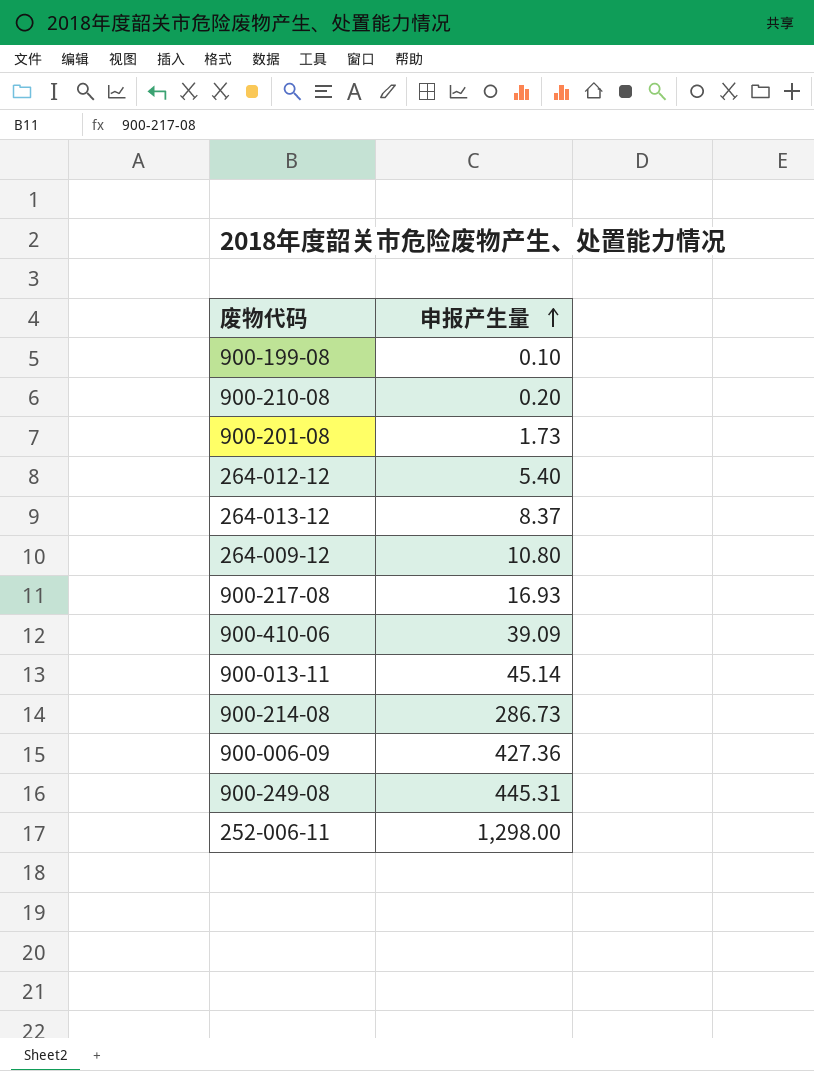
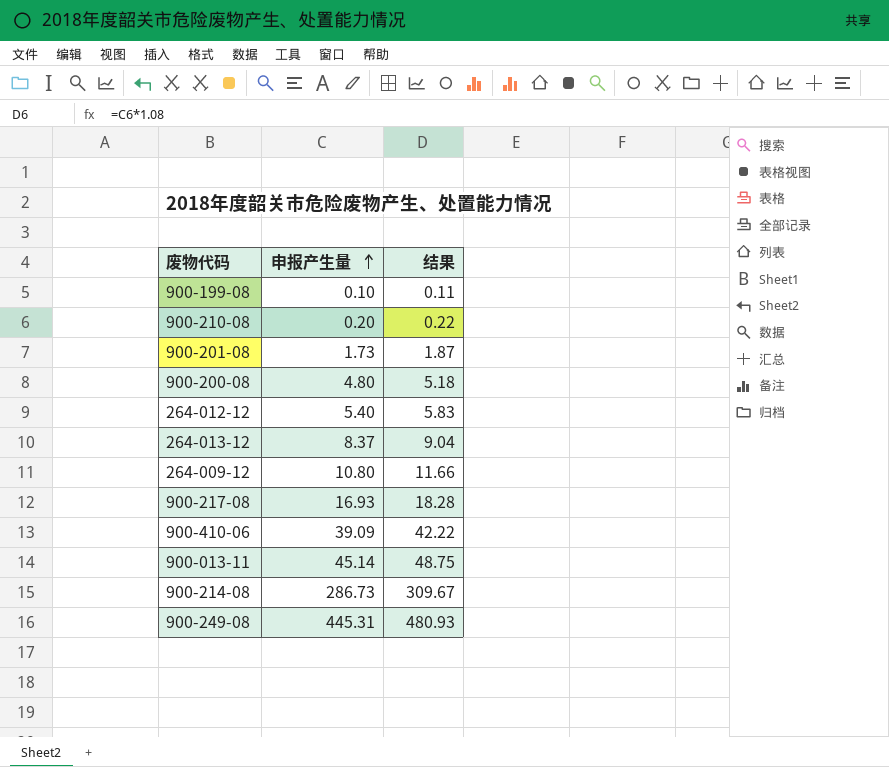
column 结果 | formula: none -> [申报产生量] * 1.08
row 900-006-09: 427.36 -> none
row 252-006-11: 1,298.00 -> none
row 900-200-08: none -> 4.80 | 5.18

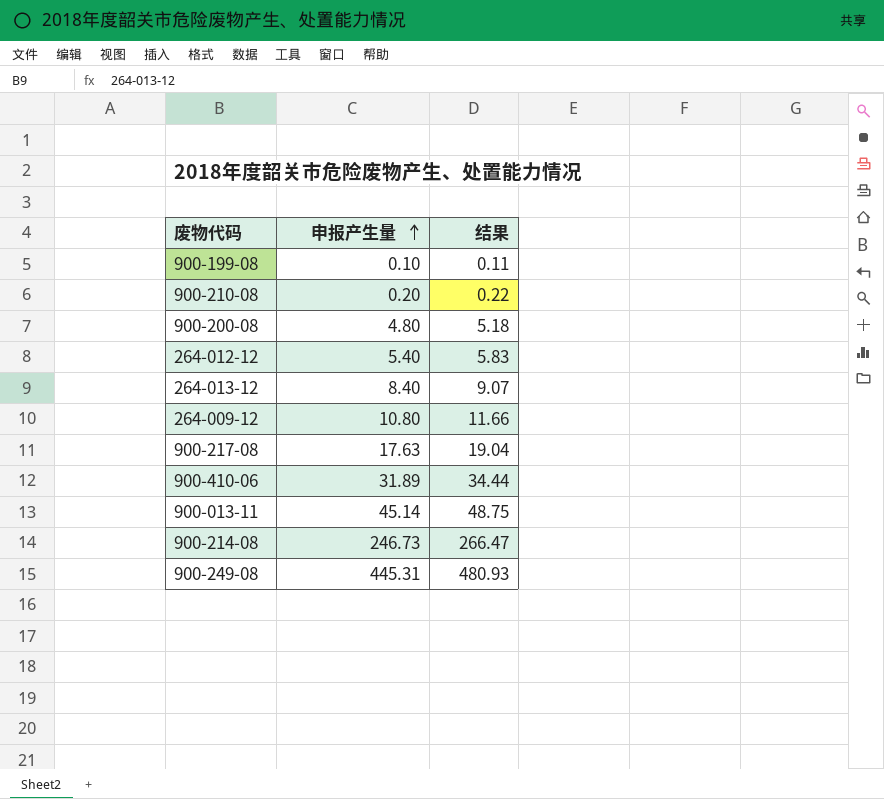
row 900-201-08: 1.73 | 1.87 -> none
264-013-12 | 申报产生量: 8.37 -> 8.40
264-013-12 | 结果: 9.04 -> 9.07
900-217-08 | 申报产生量: 16.93 -> 17.63
900-217-08 | 结果: 18.28 -> 19.04
900-410-06 | 申报产生量: 39.09 -> 31.89
900-410-06 | 结果: 42.22 -> 34.44
900-214-08 | 申报产生量: 286.73 -> 246.73
900-214-08 | 结果: 309.67 -> 266.47

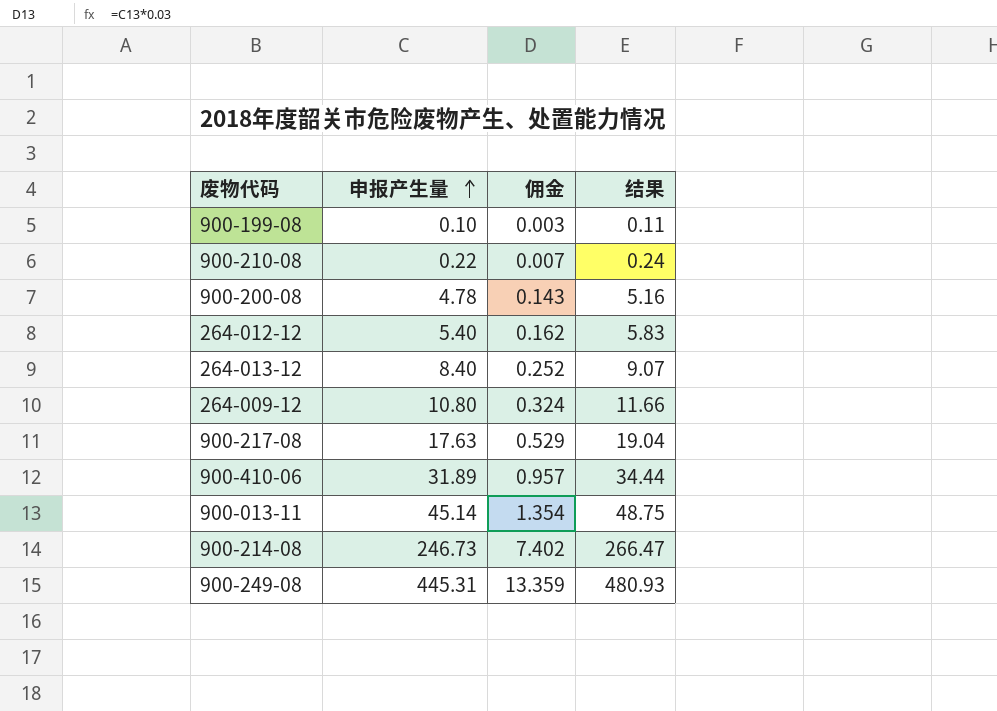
column 佣金 | formula: none -> [申报产生量] * 0.03
900-210-08 | 申报产生量: 0.20 -> 0.22
900-210-08 | 结果: 0.22 -> 0.24
900-200-08 | 申报产生量: 4.80 -> 4.78
900-200-08 | 结果: 5.18 -> 5.16

